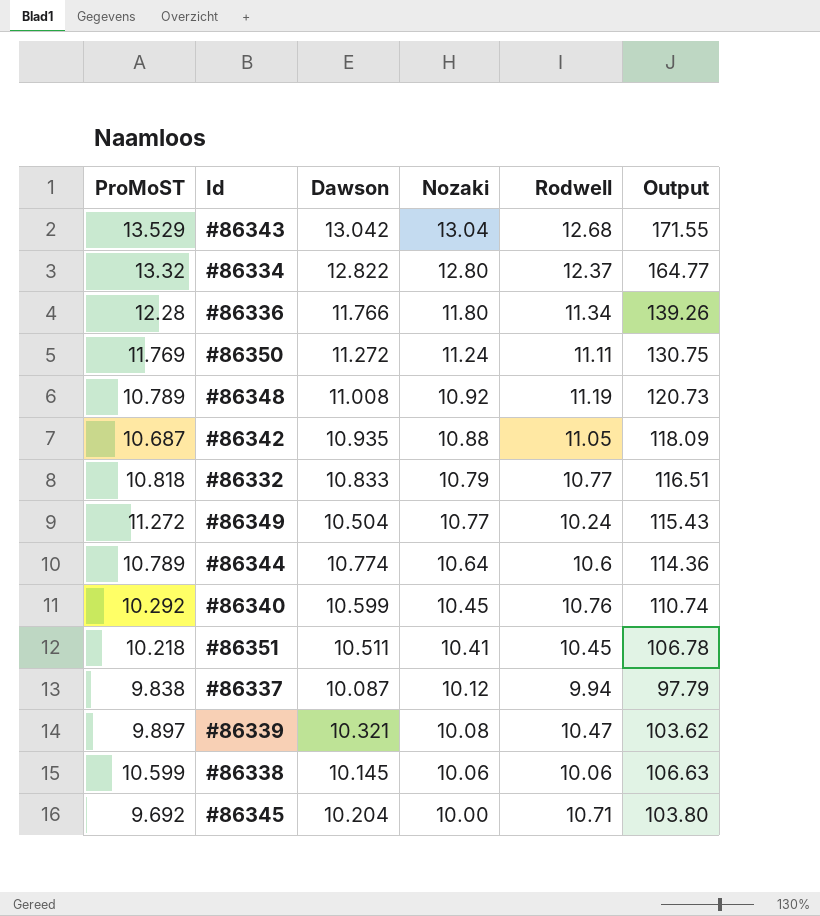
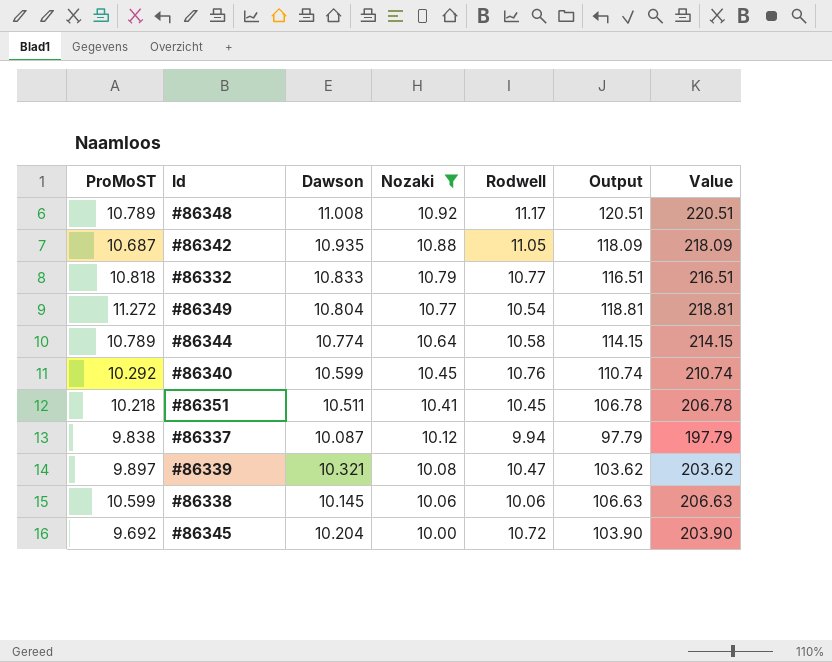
filter: none -> Nozaki <= 10.92
column Value | formula: none -> [Output] + 100
#86348 | Rodwell: 11.19 -> 11.17
#86348 | Output: 120.73 -> 120.51
#86349 | Dawson: 10.504 -> 10.804
#86349 | Rodwell: 10.24 -> 10.54
#86349 | Output: 115.43 -> 118.81
#86344 | Rodwell: 10.6 -> 10.58
#86344 | Output: 114.36 -> 114.15
#86345 | Rodwell: 10.71 -> 10.72
#86345 | Output: 103.80 -> 103.90

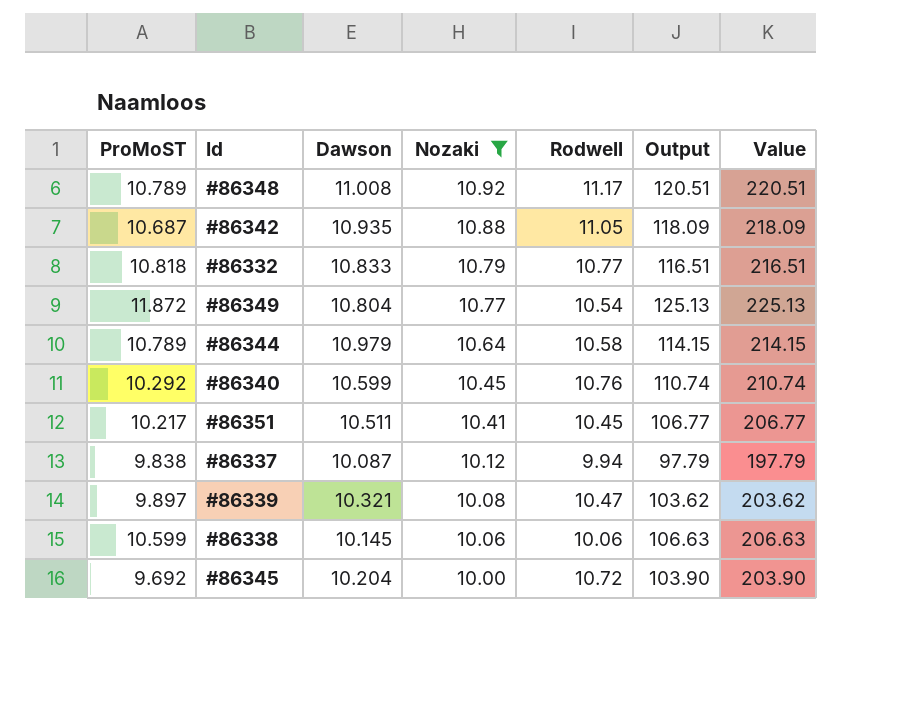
#86349 | ProMoST: 11.272 -> 11.872
#86349 | Output: 118.81 -> 125.13
#86349 | Value: 218.81 -> 225.13
#86344 | Dawson: 10.774 -> 10.979
#86351 | ProMoST: 10.218 -> 10.217
#86351 | Output: 106.78 -> 106.77
#86351 | Value: 206.78 -> 206.77

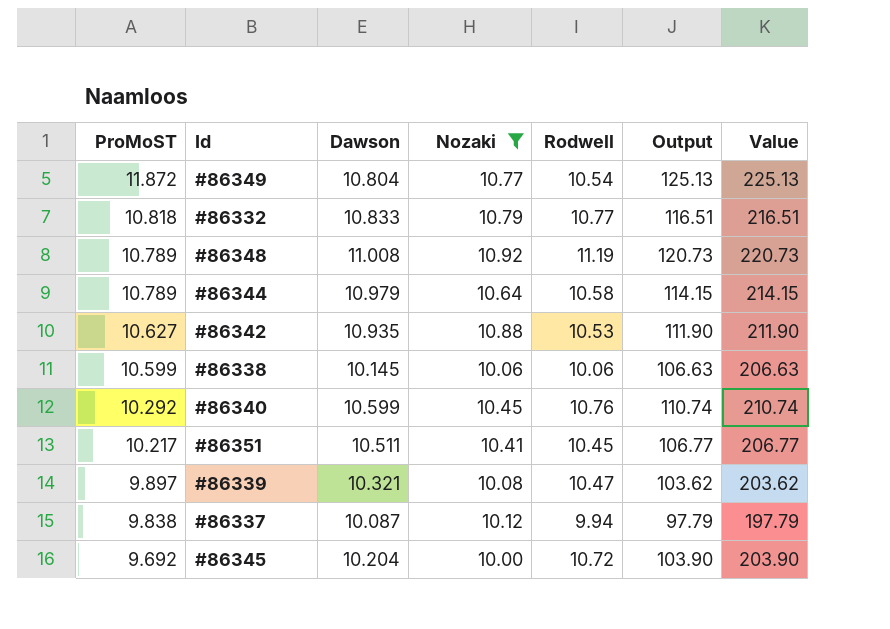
row order: Nozaki descending -> ProMoST descending
#86348 | Rodwell: 11.17 -> 11.19
#86348 | Output: 120.51 -> 120.73
#86348 | Value: 220.51 -> 220.73
#86342 | ProMoST: 10.687 -> 10.627
#86342 | Rodwell: 11.05 -> 10.53
#86342 | Output: 118.09 -> 111.90
#86342 | Value: 218.09 -> 211.90

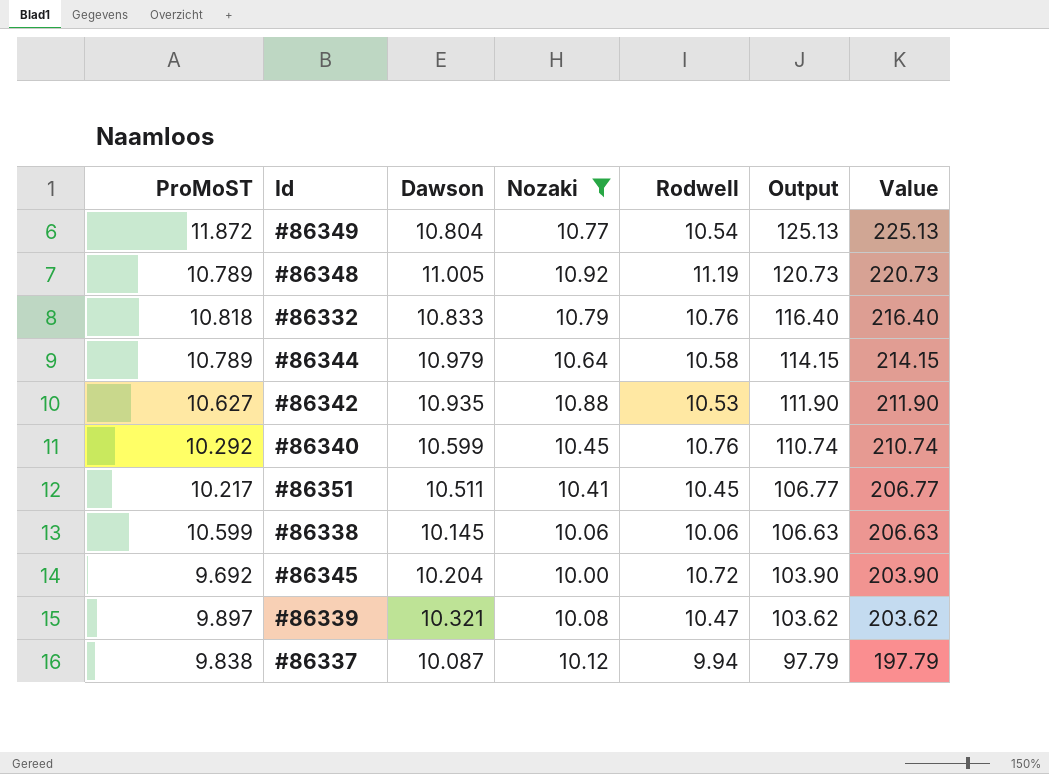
row order: ProMoST descending -> Output descending
#86348 | Dawson: 11.008 -> 11.005
#86332 | Rodwell: 10.77 -> 10.76
#86332 | Output: 116.51 -> 116.40
#86332 | Value: 216.51 -> 216.40

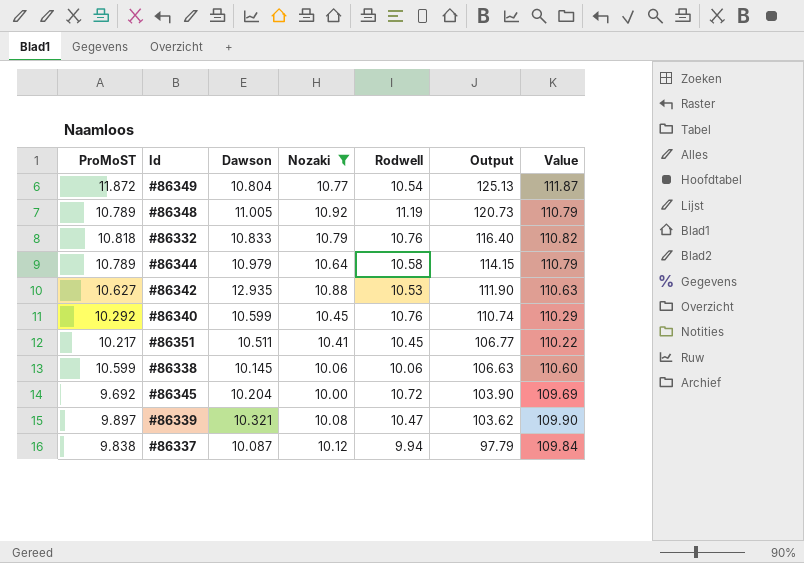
column Value | formula: [Output] + 100 -> [ProMoST] + 100
#86342 | Dawson: 10.935 -> 12.935

